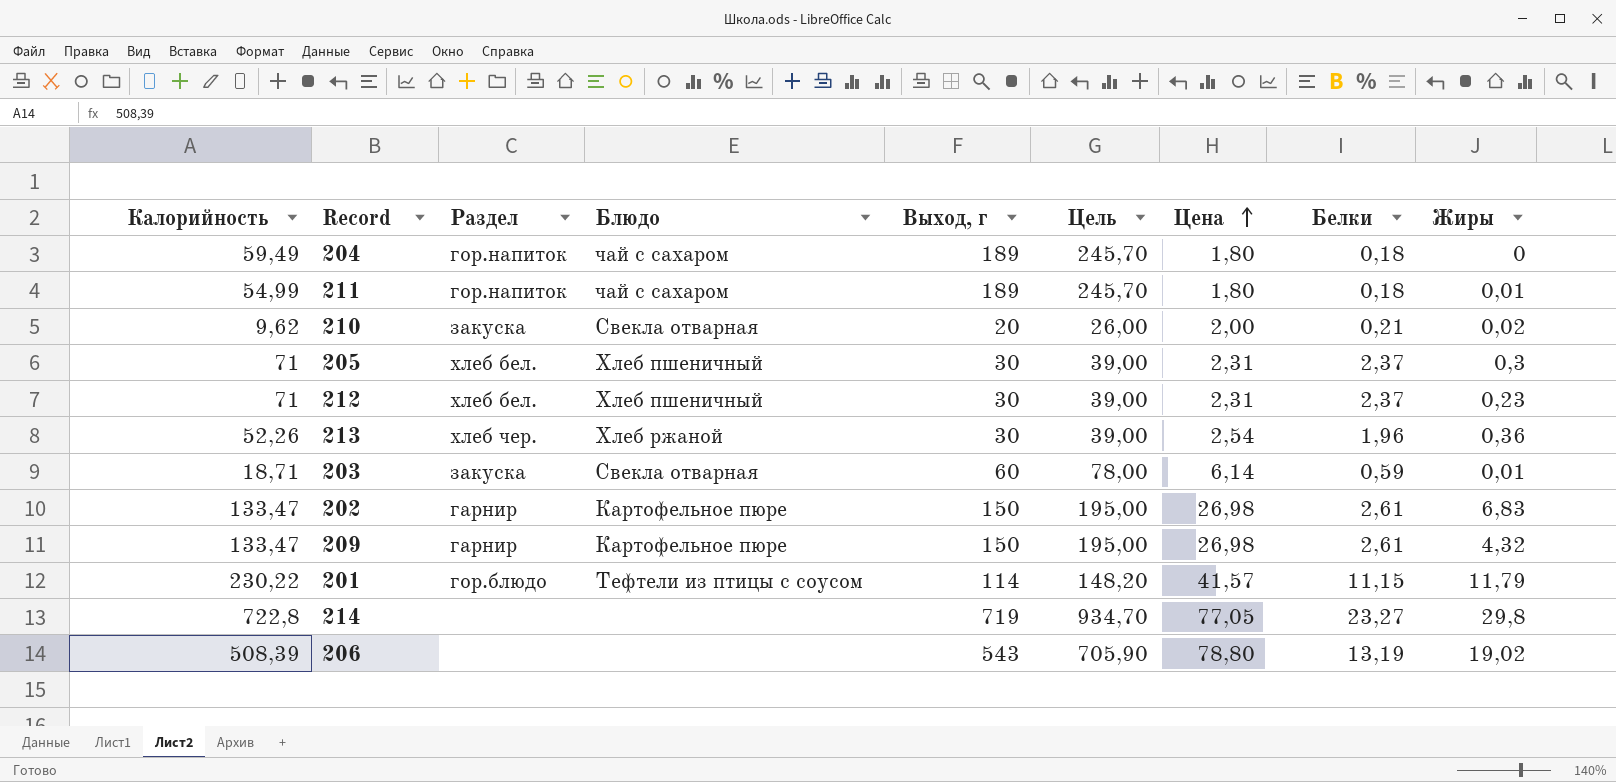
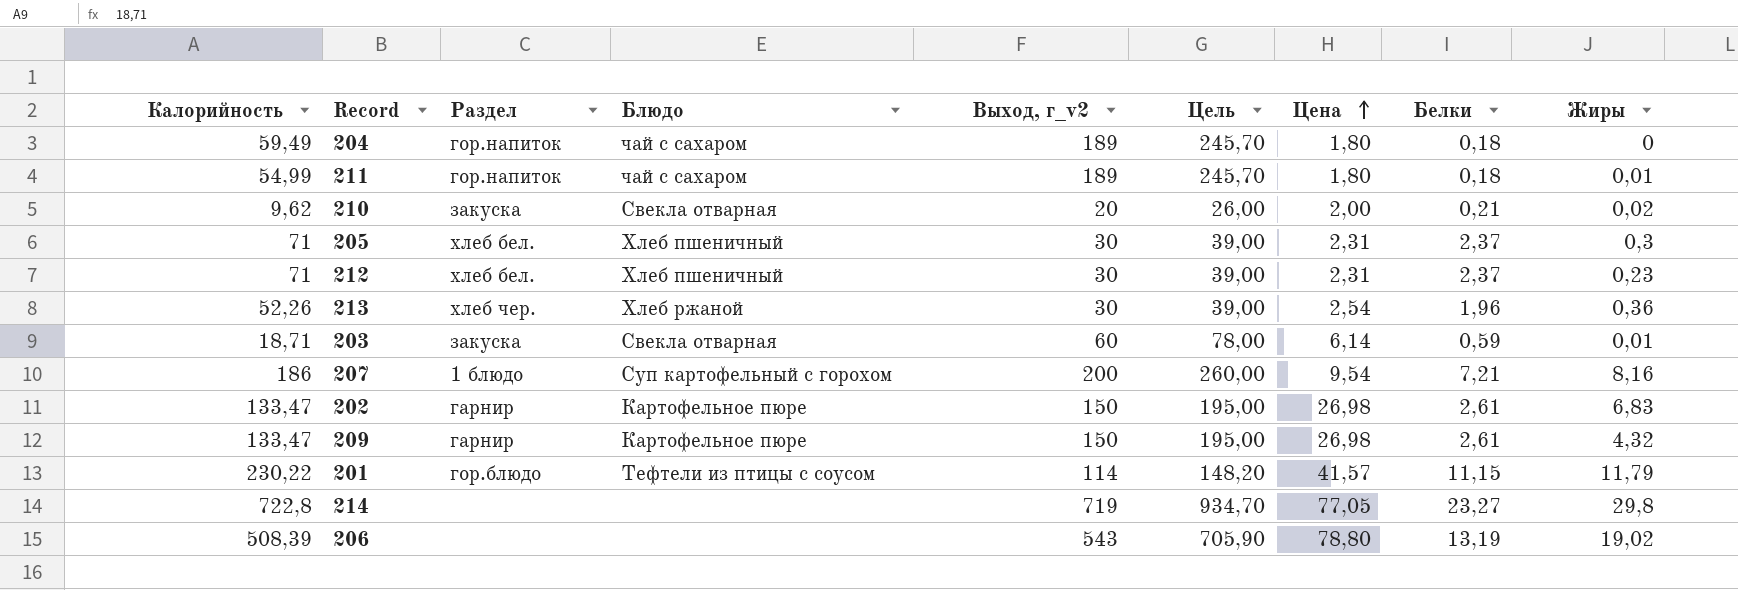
column name: Выход, г -> Выход, г_v2
row 207: none -> 186 | 1 блюдо | Суп картофельный с горохом | 200 | 260,00 | 9,54 | 7,21 | 8,16

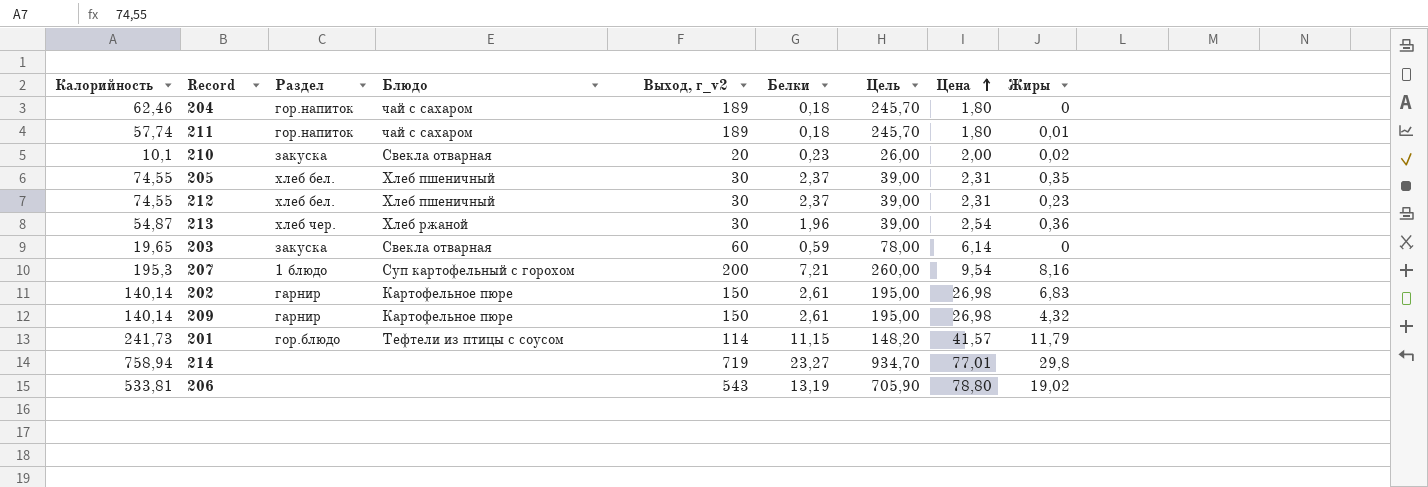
column Белки | position: 8 -> 6
204 | Калорийность: 59,49 -> 62,46
211 | Калорийность: 54,99 -> 57,74
210 | Калорийность: 9,62 -> 10,1
210 | Белки: 0,21 -> 0,23
205 | Калорийность: 71 -> 74,55
205 | Жиры: 0,3 -> 0,35
212 | Калорийность: 71 -> 74,55
213 | Калорийность: 52,26 -> 54,87
203 | Калорийность: 18,71 -> 19,65
203 | Жиры: 0,01 -> 0
207 | Калорийность: 186 -> 195,3
202 | Калорийность: 133,47 -> 140,14
209 | Калорийность: 133,47 -> 140,14
201 | Калорийность: 230,22 -> 241,73
214 | Калорийность: 722,8 -> 758,94
214 | Цена: 77,05 -> 77,01
206 | Калорийность: 508,39 -> 533,81

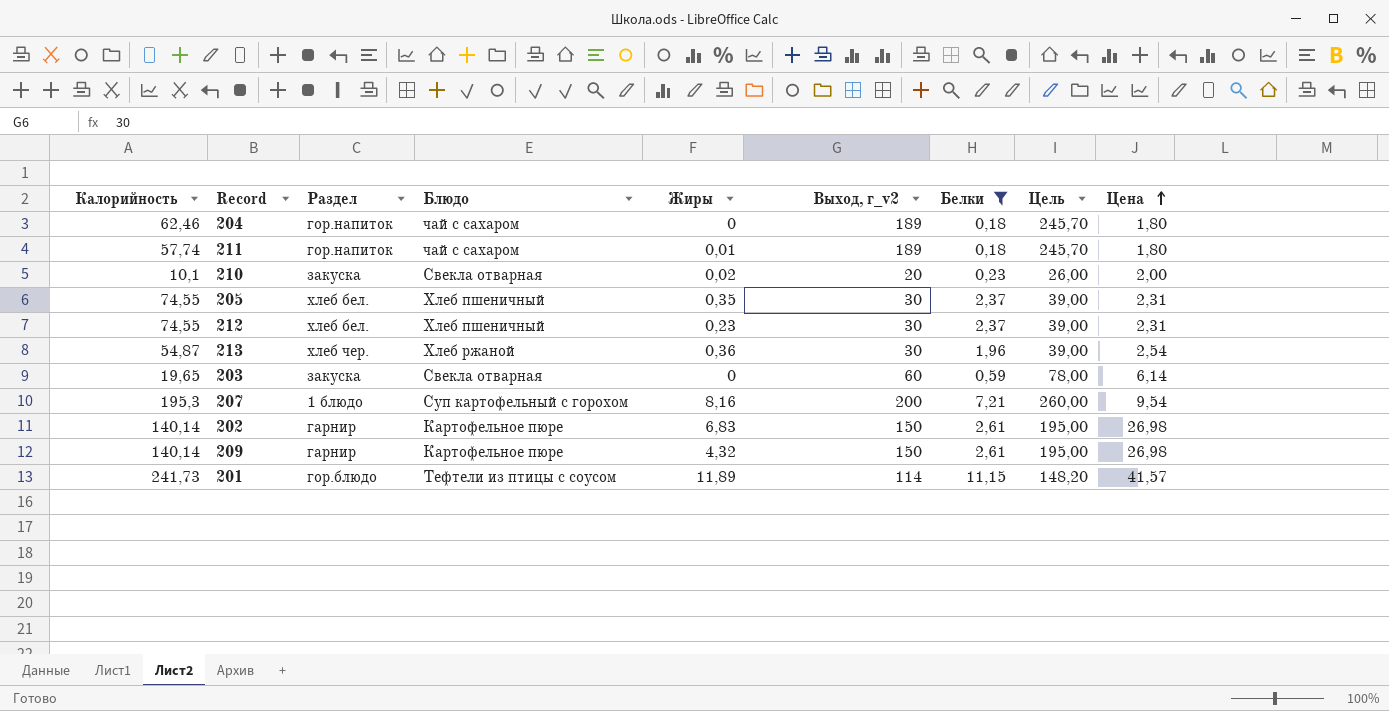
filter: none -> Белки <= 11,15
column Жиры | position: 9 -> 5
201 | Жиры: 11,79 -> 11,89

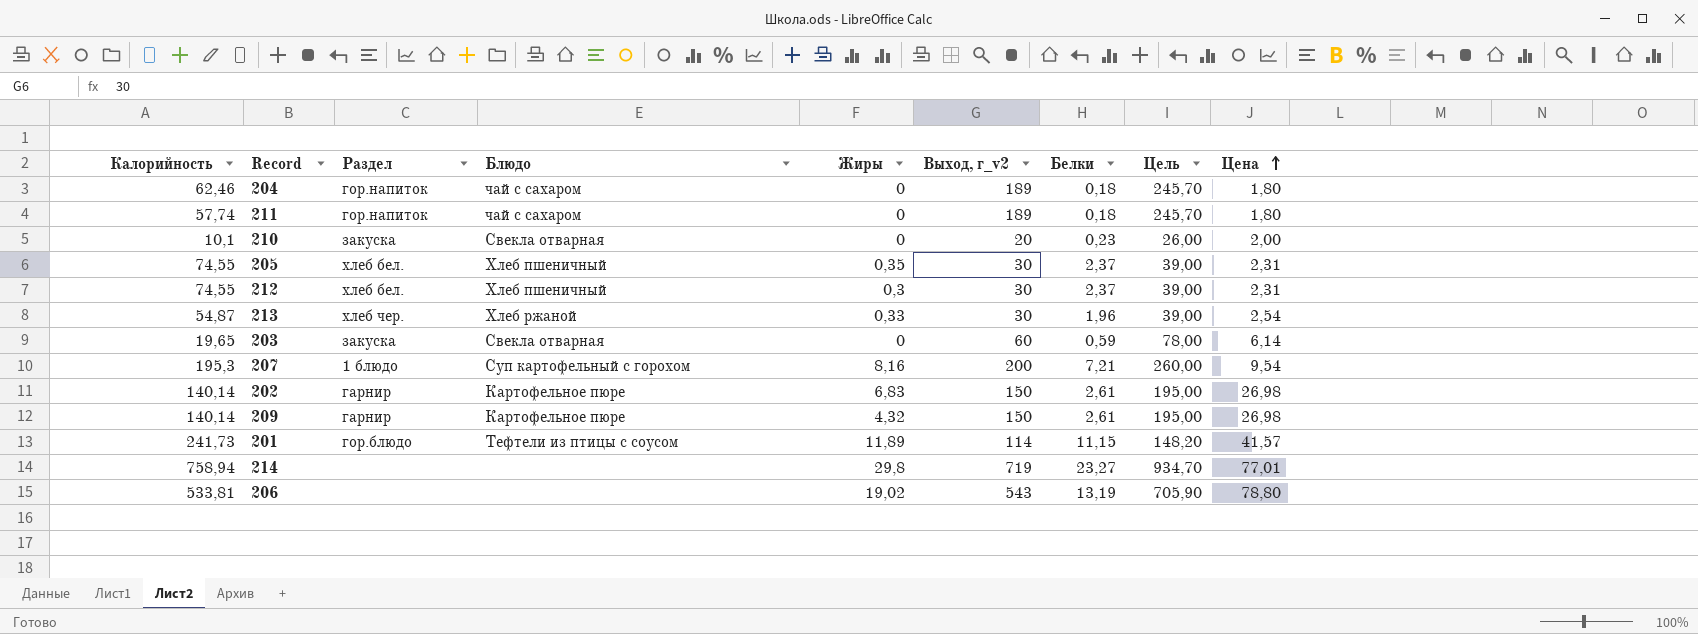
filter: Белки <= 11,15 -> none
211 | Жиры: 0,01 -> 0
210 | Жиры: 0,02 -> 0
212 | Жиры: 0,23 -> 0,3
213 | Жиры: 0,36 -> 0,33

